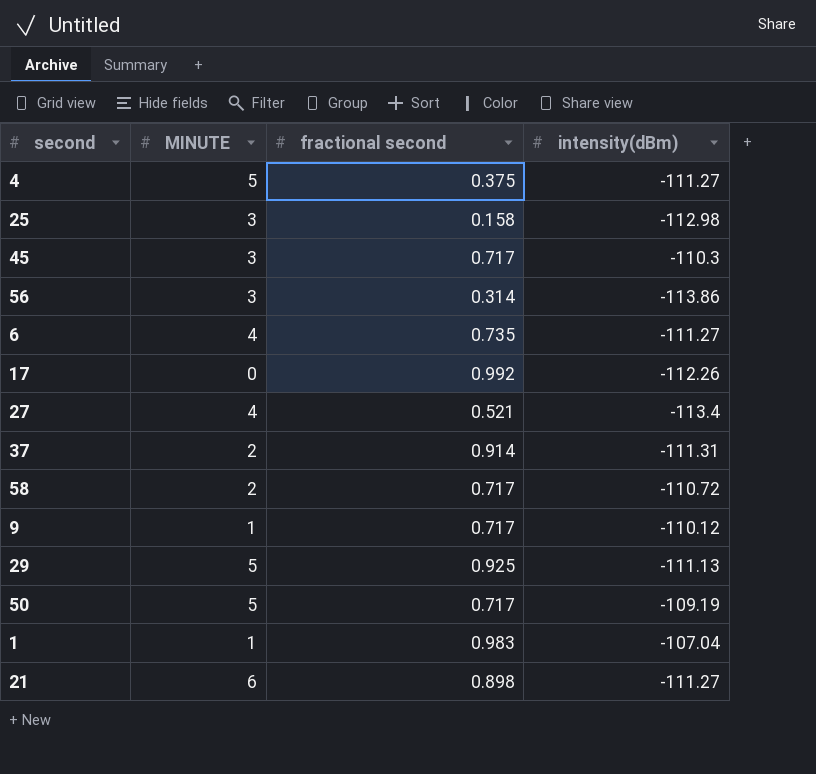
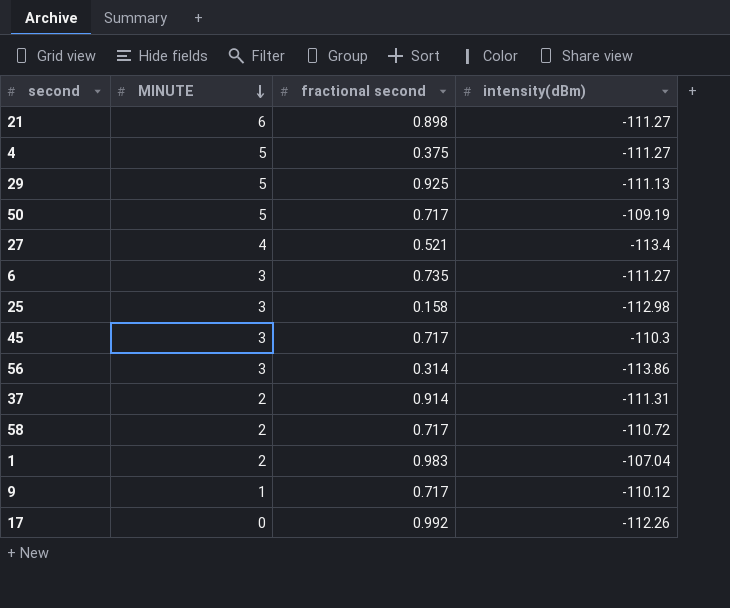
row order: none -> MINUTE descending
6 | MINUTE: 4 -> 3
1 | MINUTE: 1 -> 2

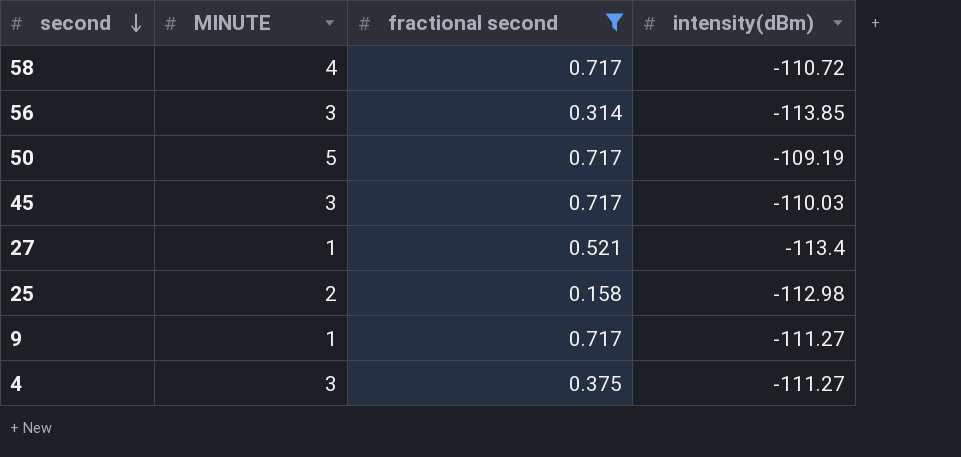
filter: none -> fractional second <= 0.717
row order: MINUTE descending -> second descending
58 | MINUTE: 2 -> 4
56 | intensity(dBm): -113.86 -> -113.85
45 | intensity(dBm): -110.3 -> -110.03
27 | MINUTE: 4 -> 1
25 | MINUTE: 3 -> 2
9 | intensity(dBm): -110.12 -> -111.27
4 | MINUTE: 5 -> 3

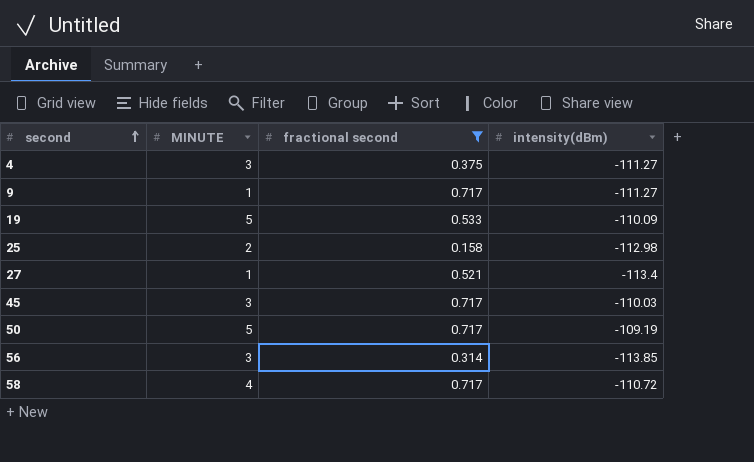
row order: second descending -> second ascending
row 19: none -> 5 | 0.533 | -110.09

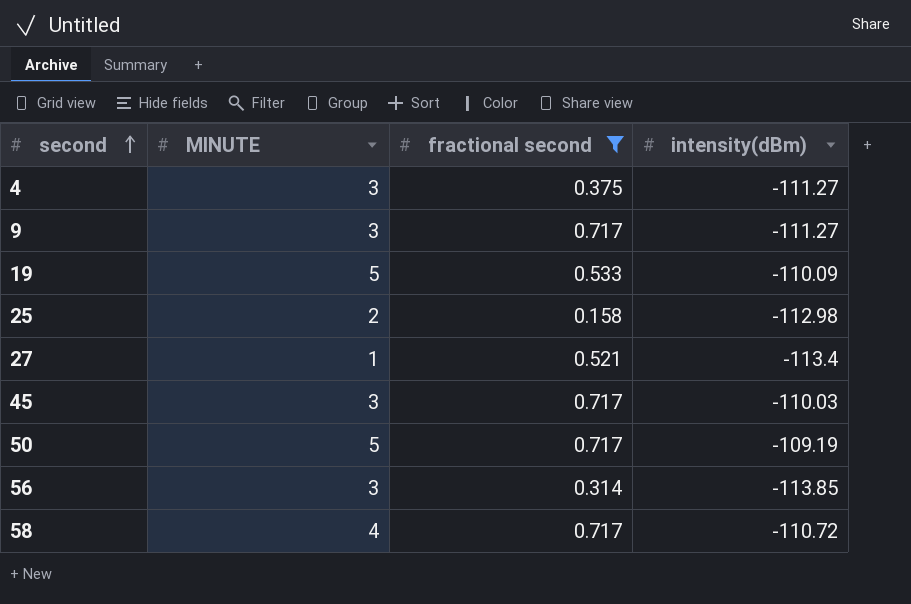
9 | MINUTE: 1 -> 3

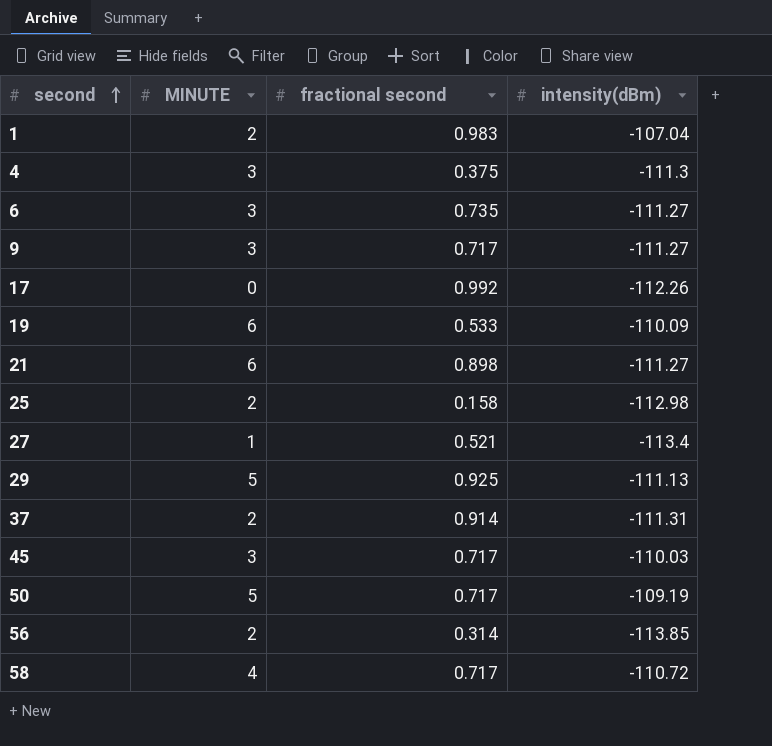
filter: fractional second <= 0.717 -> none
4 | intensity(dBm): -111.27 -> -111.3
19 | MINUTE: 5 -> 6
56 | MINUTE: 3 -> 2

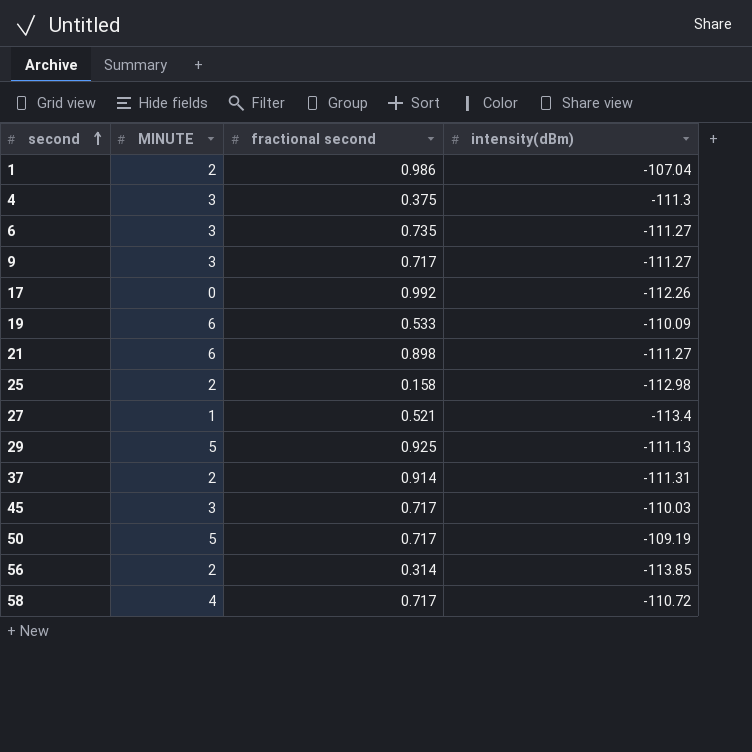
1 | fractional second: 0.983 -> 0.986

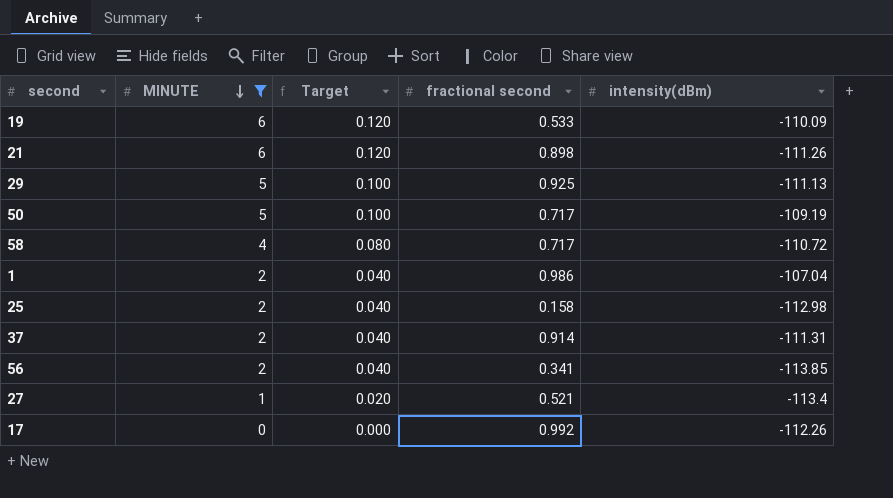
filter: none -> MINUTE != 3
row order: second ascending -> MINUTE descending
column Target | formula: none -> [MINUTE] * 0.02
21 | intensity(dBm): -111.27 -> -111.26
56 | fractional second: 0.314 -> 0.341

